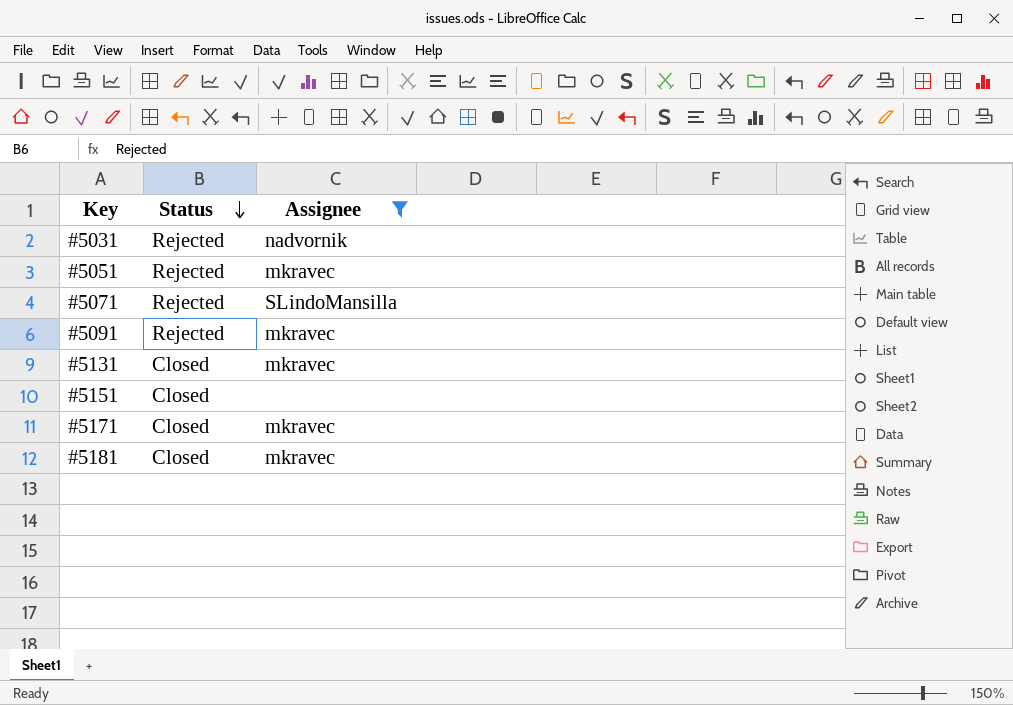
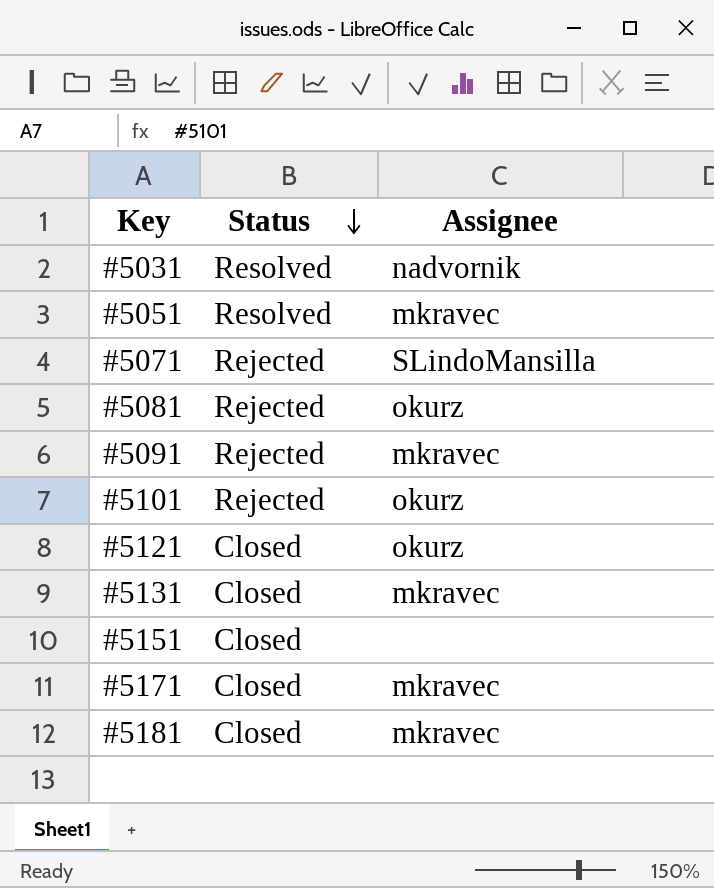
filter: Assignee != okurz -> none
#5031 | Status: Rejected -> Resolved
#5051 | Status: Rejected -> Resolved

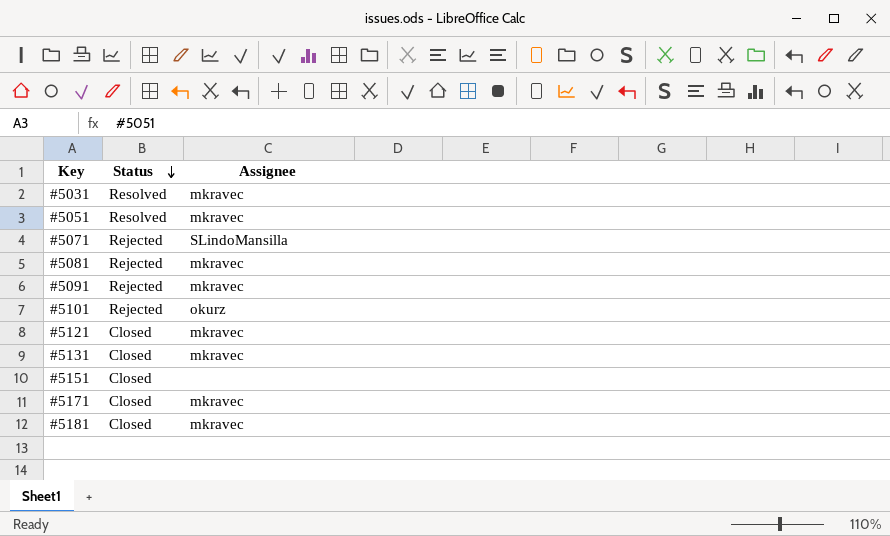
#5031 | Assignee: nadvornik -> mkravec
#5081 | Assignee: okurz -> mkravec
#5121 | Assignee: okurz -> mkravec

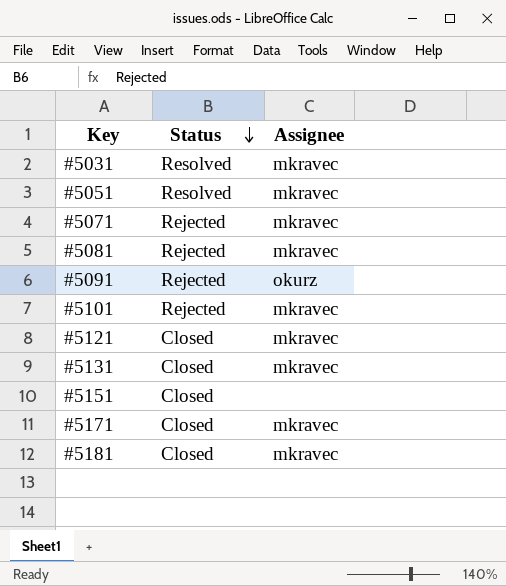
#5071 | Assignee: SLindoMansilla -> mkravec
#5091 | Assignee: mkravec -> okurz
#5101 | Assignee: okurz -> mkravec

